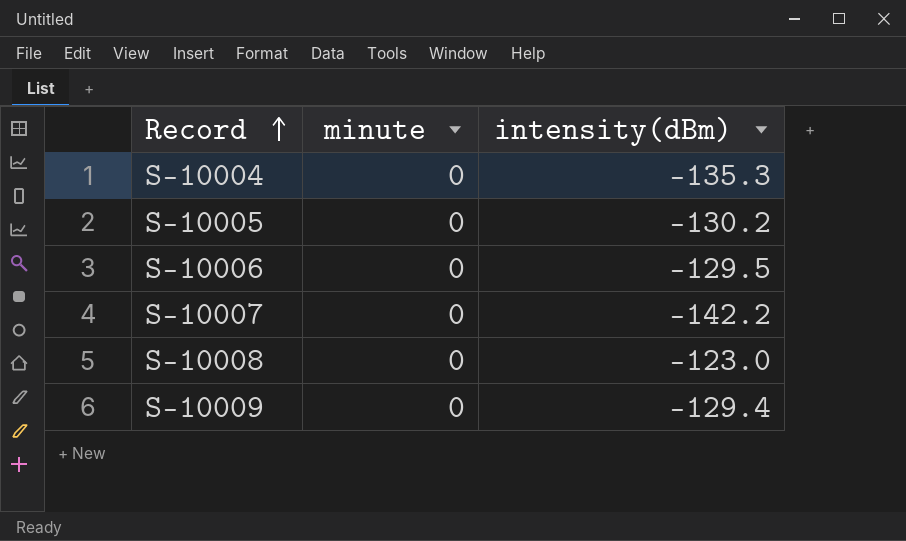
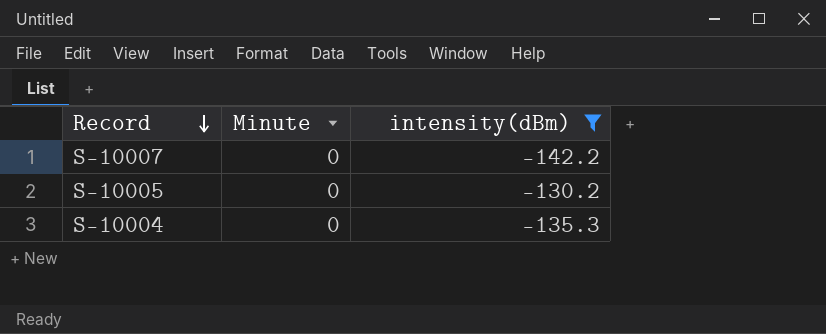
filter: none -> intensity(dBm) <= -130.2
row order: Record ascending -> Record descending
column name: minute -> Minute

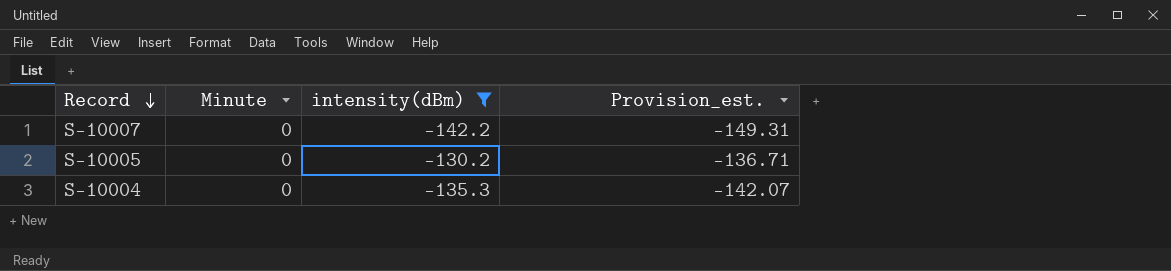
column Provision_est. | formula: none -> [intensity(dBm)] * 1.05

